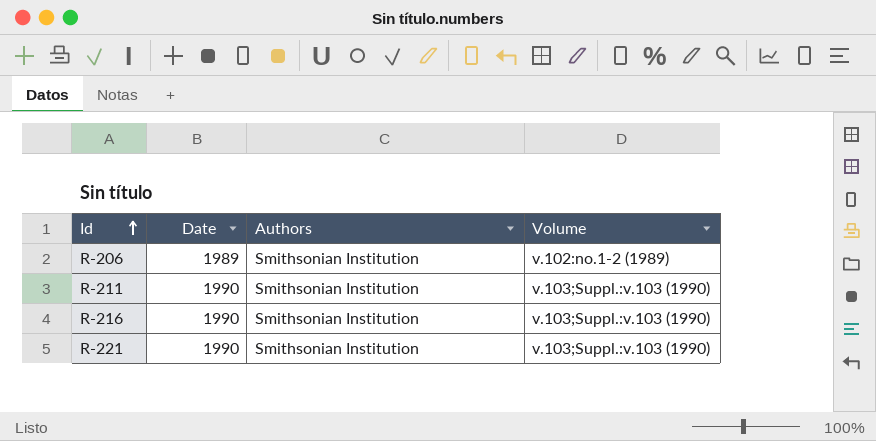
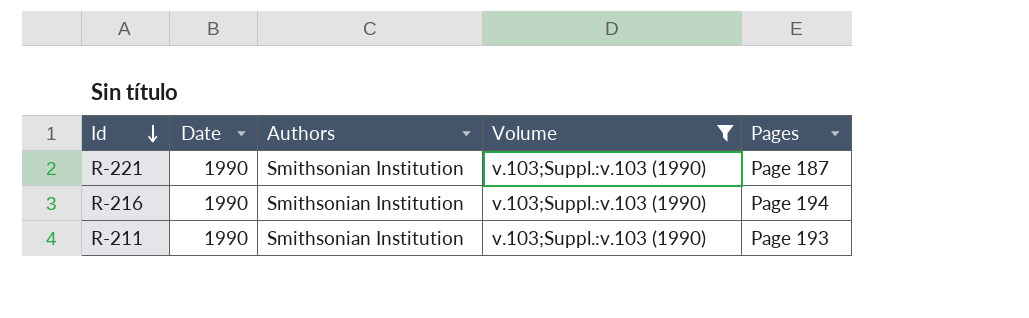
filter: none -> Volume = v.103;Suppl.:v.103 (1990)
row order: Id ascending -> Id descending
column Pages | position: none -> 5

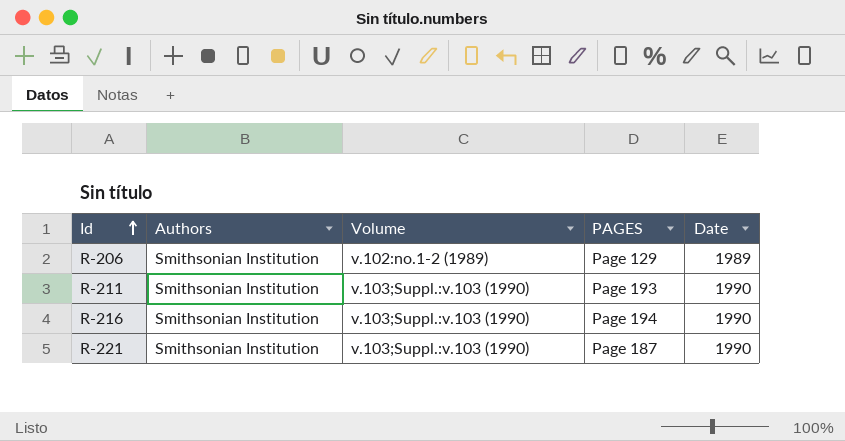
filter: Volume = v.103;Suppl.:v.103 (1990) -> none
row order: Id descending -> Id ascending
column name: Pages -> PAGES
column Date | position: 2 -> 5

